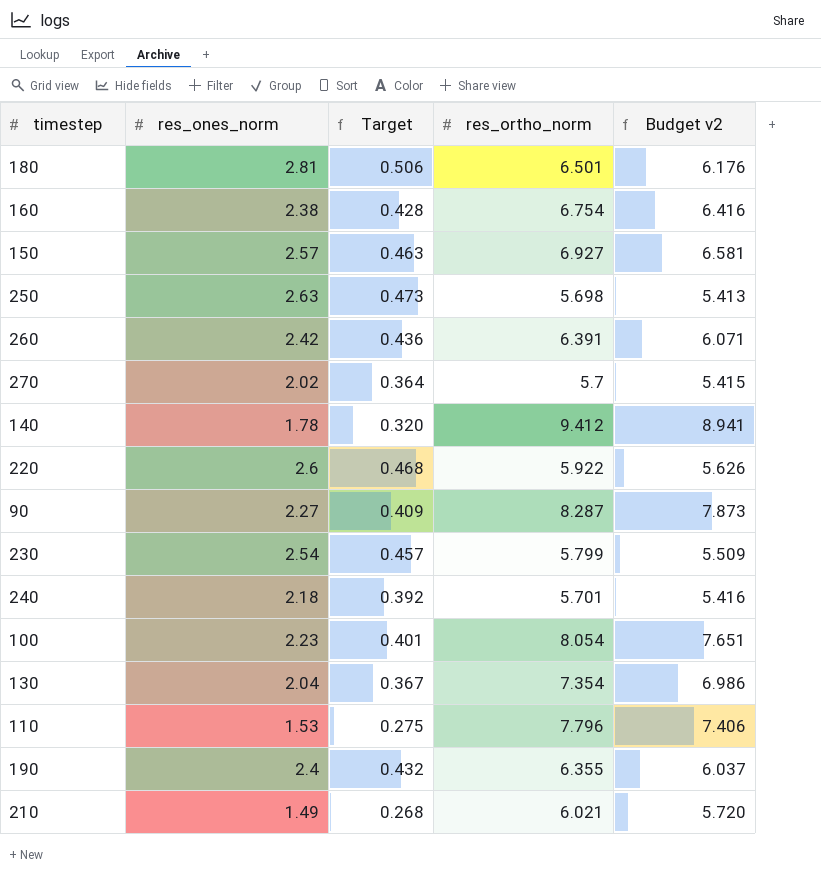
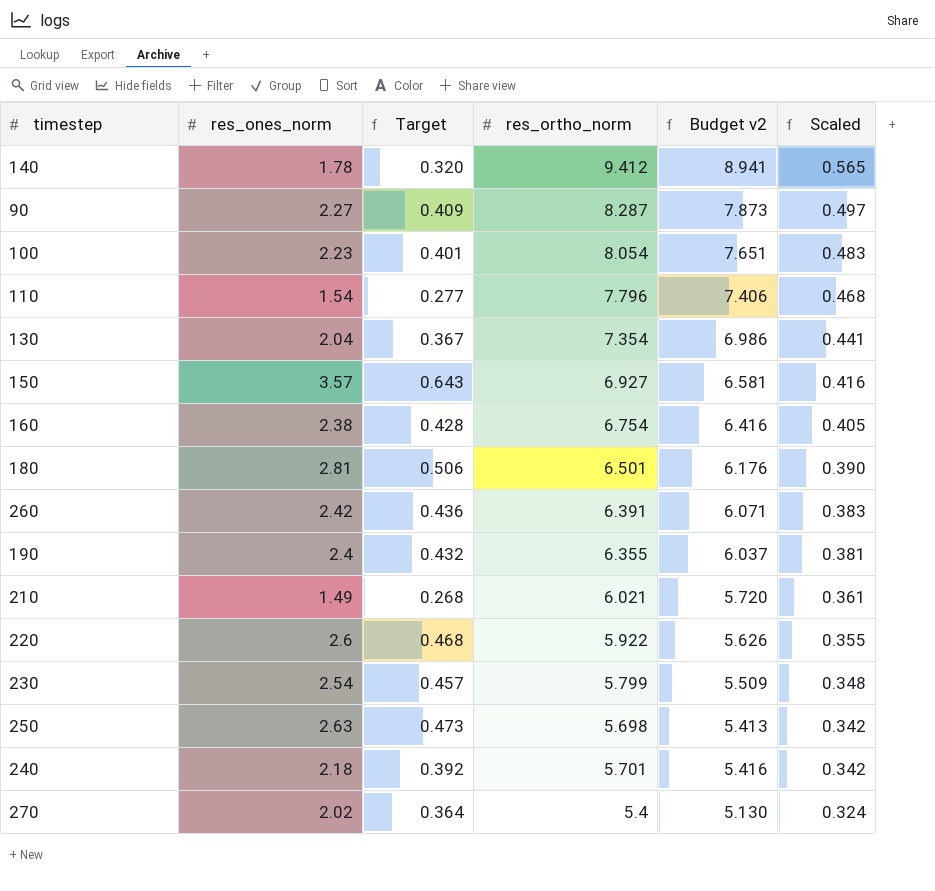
row order: none -> Scaled descending
column Scaled | formula: none -> [res_ortho_norm] * 0.06
110 | res_ones_norm: 1.53 -> 1.54
110 | Target: 0.275 -> 0.277
150 | res_ones_norm: 2.57 -> 3.57
150 | Target: 0.463 -> 0.643
270 | res_ortho_norm: 5.7 -> 5.4
270 | Budget v2: 5.415 -> 5.130

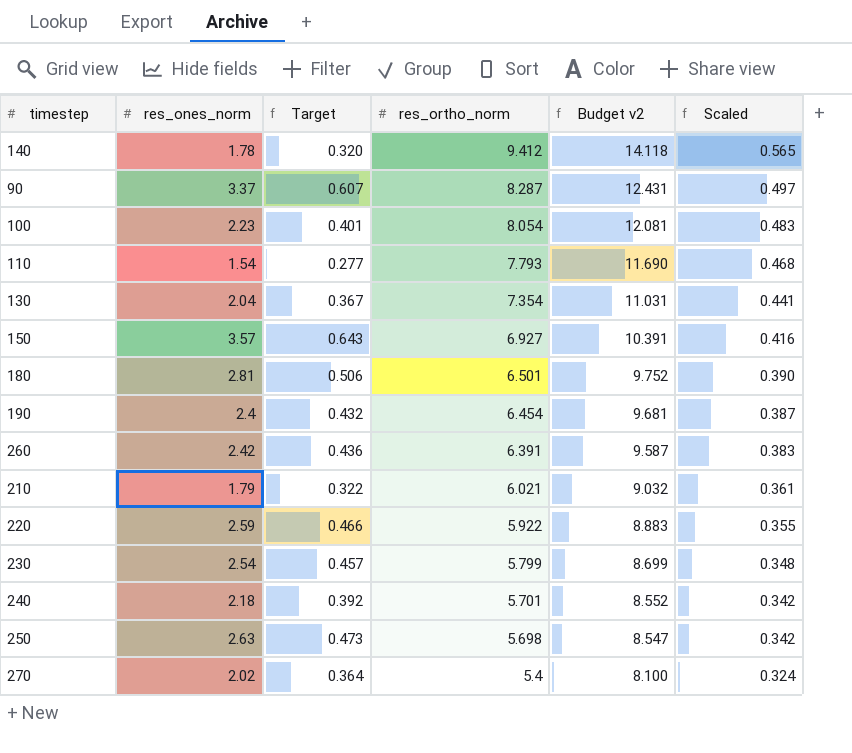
row order: Scaled descending -> res_ortho_norm descending
column Budget v2 | formula: [res_ortho_norm] * 0.95 -> [res_ortho_norm] * 1.5
row 160: 2.38 | 0.428 | 6.754 | 6.416 | 0.405 -> none
90 | res_ones_norm: 2.27 -> 3.37
90 | Target: 0.409 -> 0.607
110 | res_ortho_norm: 7.796 -> 7.793
190 | res_ortho_norm: 6.355 -> 6.454
190 | Scaled: 0.381 -> 0.387
210 | res_ones_norm: 1.49 -> 1.79
210 | Target: 0.268 -> 0.322
220 | res_ones_norm: 2.6 -> 2.59
220 | Target: 0.468 -> 0.466

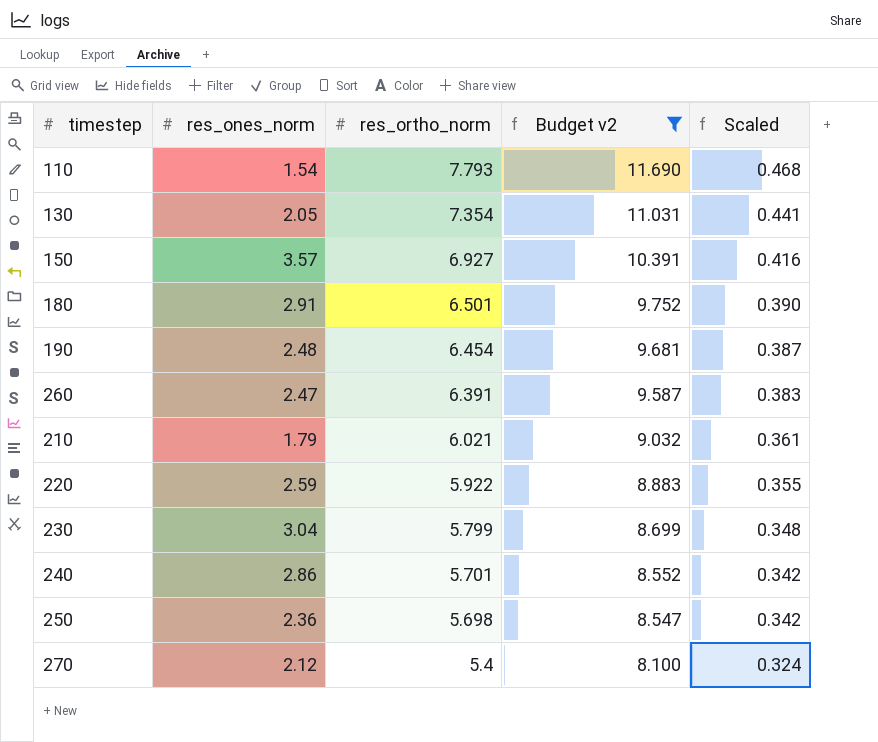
filter: none -> Budget v2 <= 11.690
column Target | formula: [res_ones_norm] * 0.18 -> none
130 | res_ones_norm: 2.04 -> 2.05
180 | res_ones_norm: 2.81 -> 2.91
190 | res_ones_norm: 2.4 -> 2.48
260 | res_ones_norm: 2.42 -> 2.47
230 | res_ones_norm: 2.54 -> 3.04
240 | res_ones_norm: 2.18 -> 2.86
250 | res_ones_norm: 2.63 -> 2.36
270 | res_ones_norm: 2.02 -> 2.12

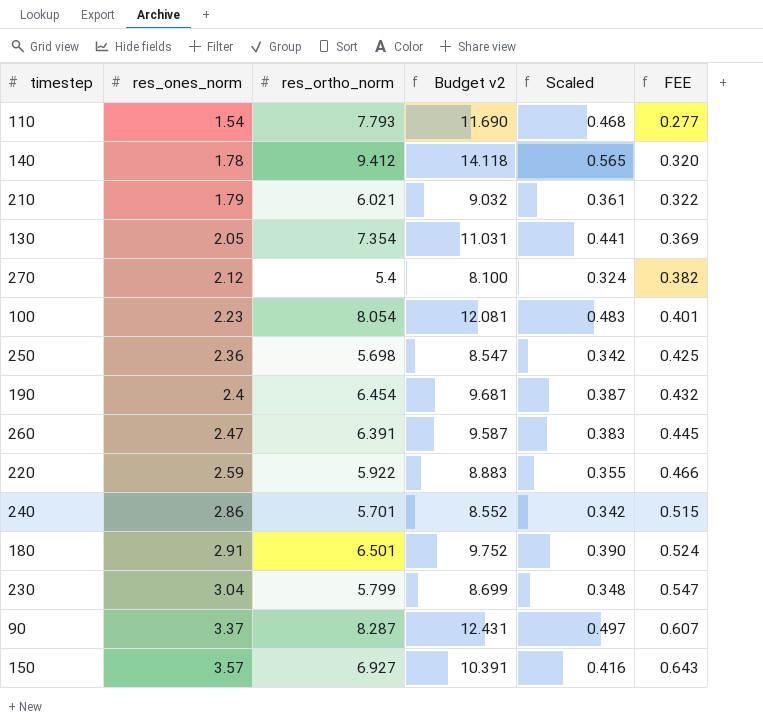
filter: Budget v2 <= 11.690 -> none
row order: res_ortho_norm descending -> res_ones_norm ascending
column FEE | formula: none -> [res_ones_norm] * 0.18
190 | res_ones_norm: 2.48 -> 2.4

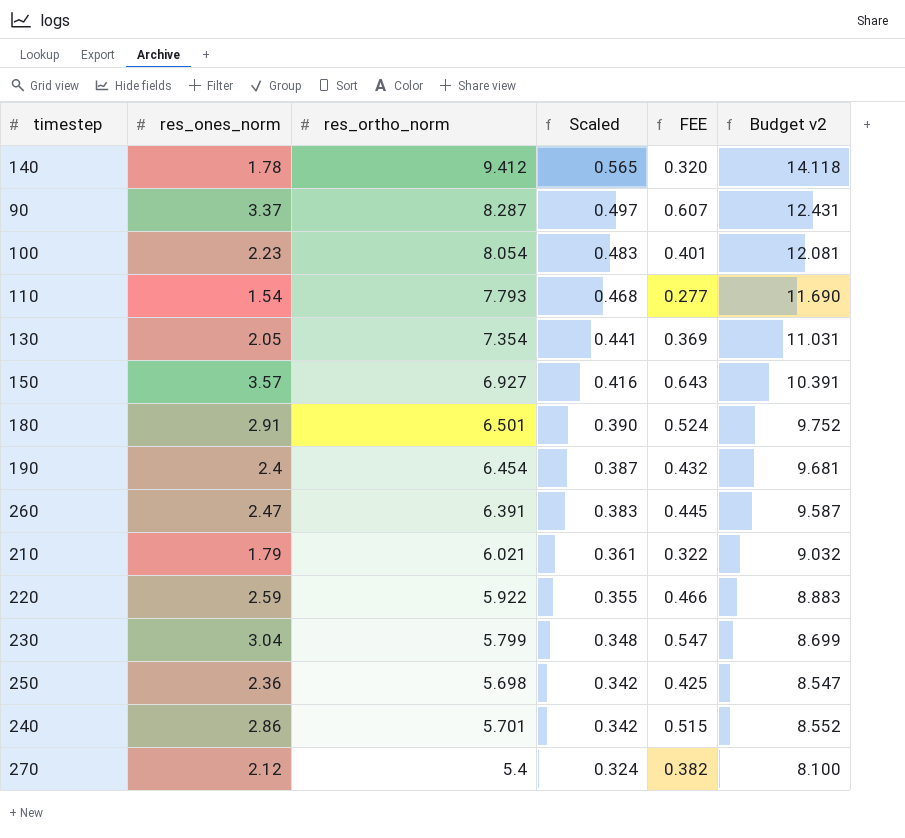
row order: res_ones_norm ascending -> Scaled descending
column Budget v2 | position: 4 -> 6

